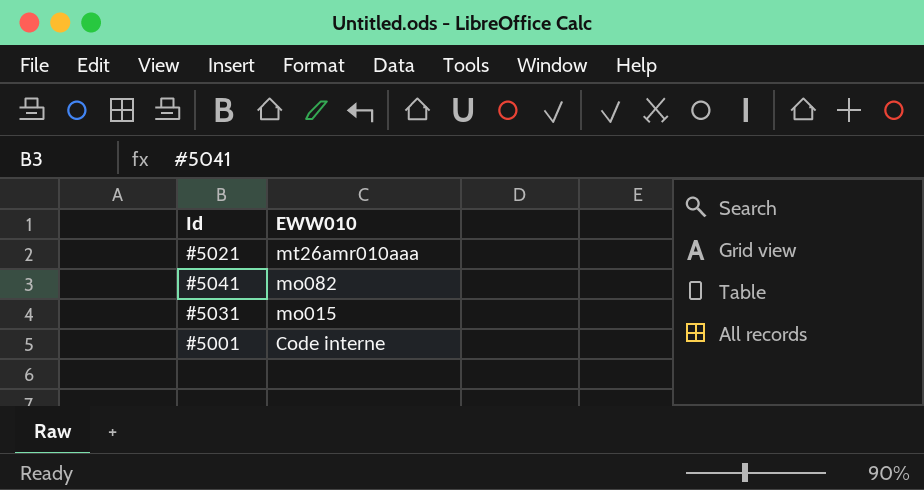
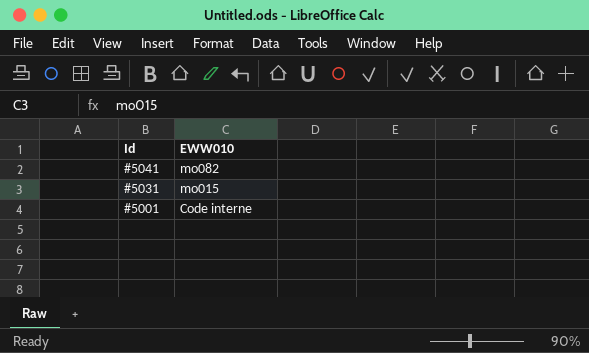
row #5021: mt26amr010aaa -> none

